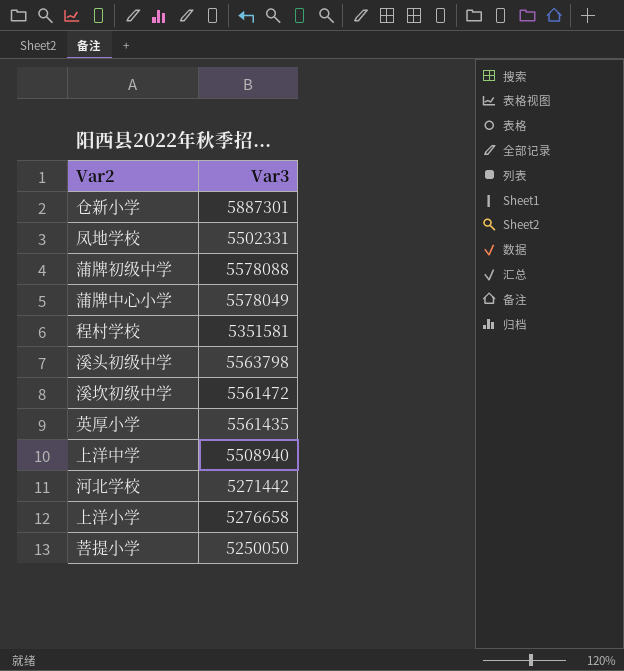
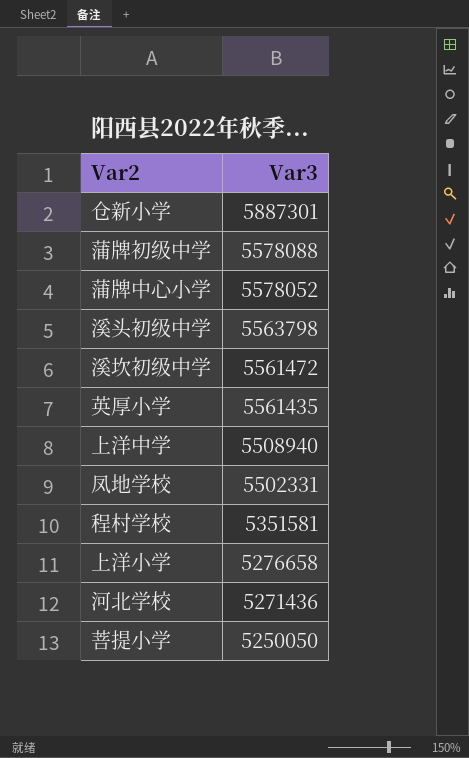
row order: none -> Var3 descending
蒲牌中心小学 | Var3: 5578049 -> 5578052
河北学校 | Var3: 5271442 -> 5271436

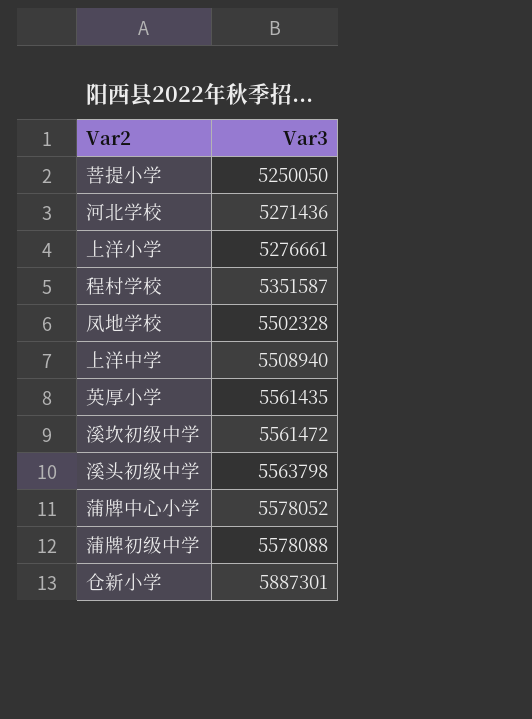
row order: Var3 descending -> Var3 ascending
上洋小学 | Var3: 5276658 -> 5276661
程村学校 | Var3: 5351581 -> 5351587
凤地学校 | Var3: 5502331 -> 5502328

